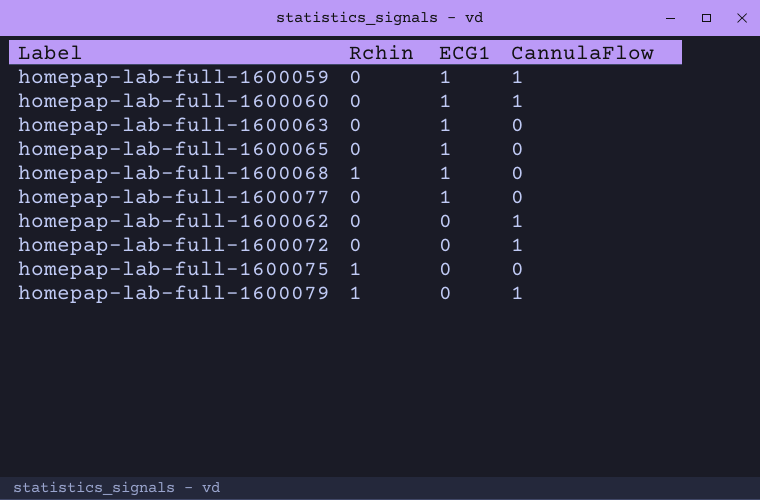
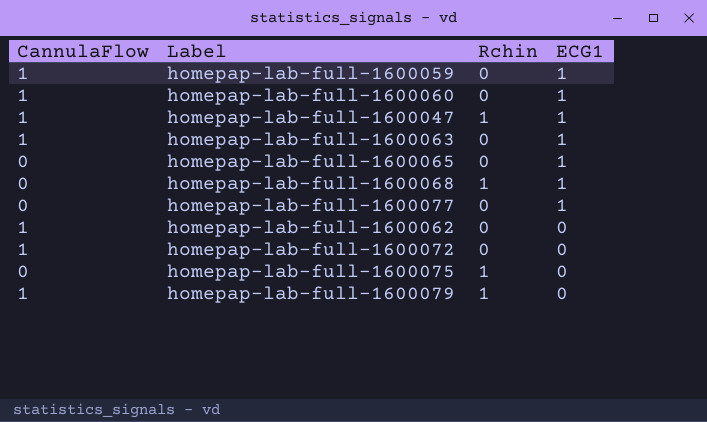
column CannulaFlow | position: 4 -> 1
row homepap-lab-full-1600047: none -> 1 | 1 | 1
homepap-lab-full-1600063 | CannulaFlow: 0 -> 1

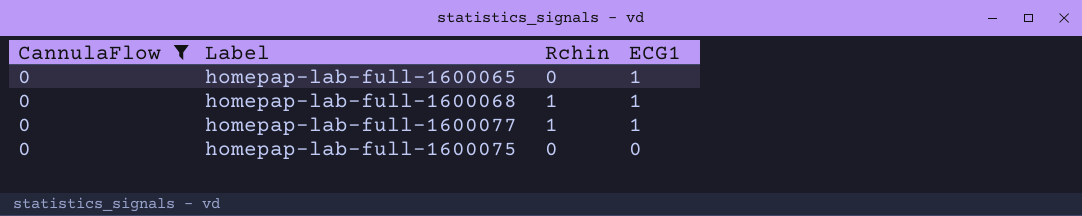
filter: none -> CannulaFlow = 0
homepap-lab-full-1600077 | Rchin: 0 -> 1
homepap-lab-full-1600075 | Rchin: 1 -> 0

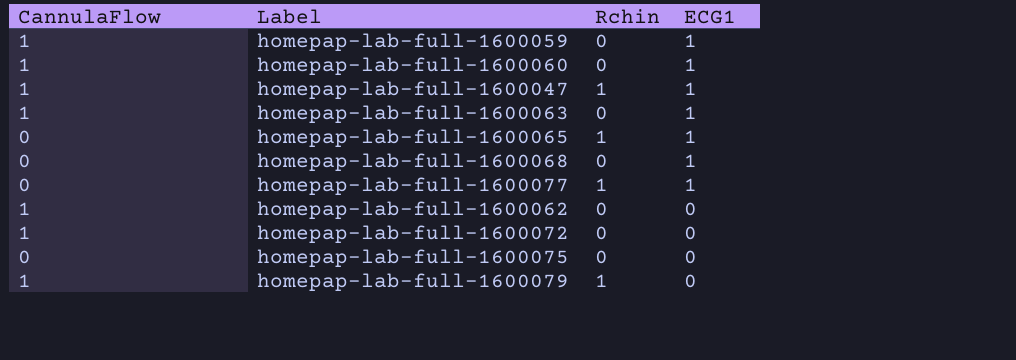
filter: CannulaFlow = 0 -> none
homepap-lab-full-1600065 | Rchin: 0 -> 1
homepap-lab-full-1600068 | Rchin: 1 -> 0

